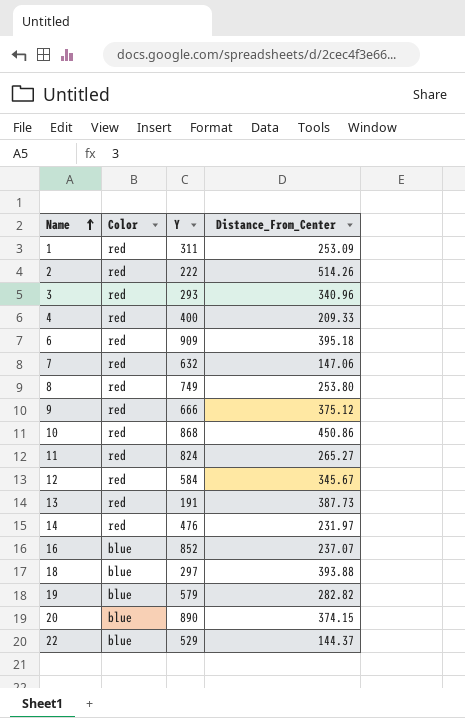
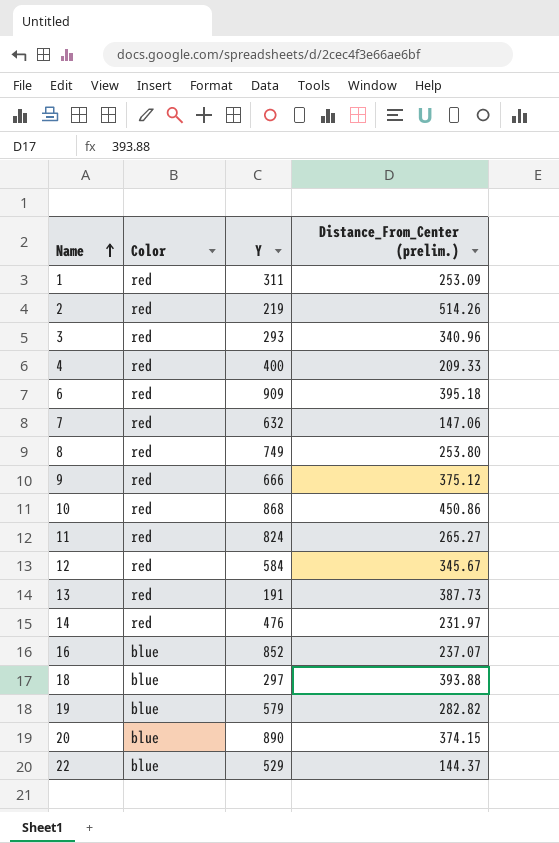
column name: Distance_From_Center -> Distance_From_Center (prelim.)
2 | Y: 222 -> 219

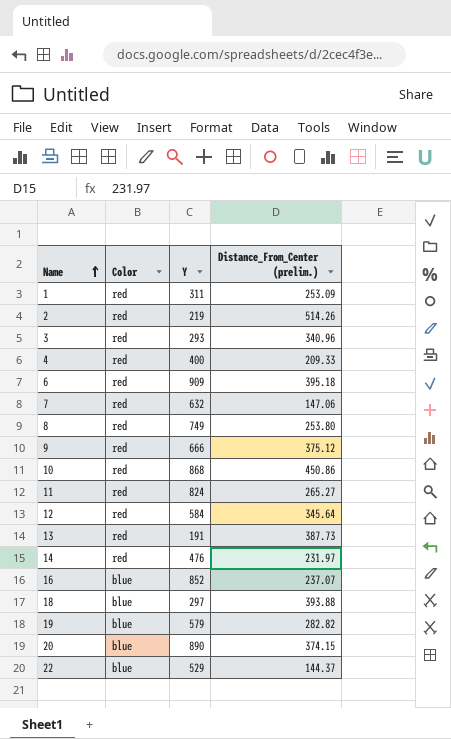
12 | Distance_From_Center (prelim.): 345.67 -> 345.64

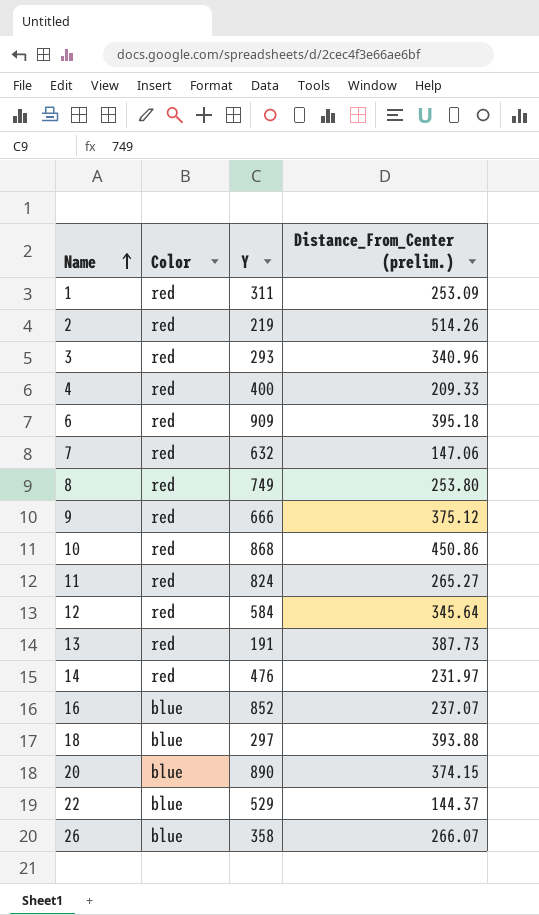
row 19: blue | 579 | 282.82 -> none
row 26: none -> blue | 358 | 266.07

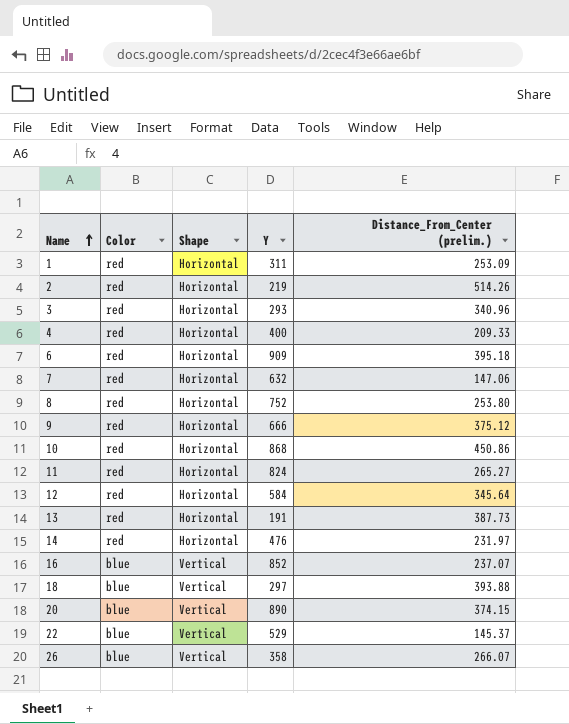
column Shape | position: none -> 3
8 | Y: 749 -> 752
22 | Distance_From_Center (prelim.): 144.37 -> 145.37

